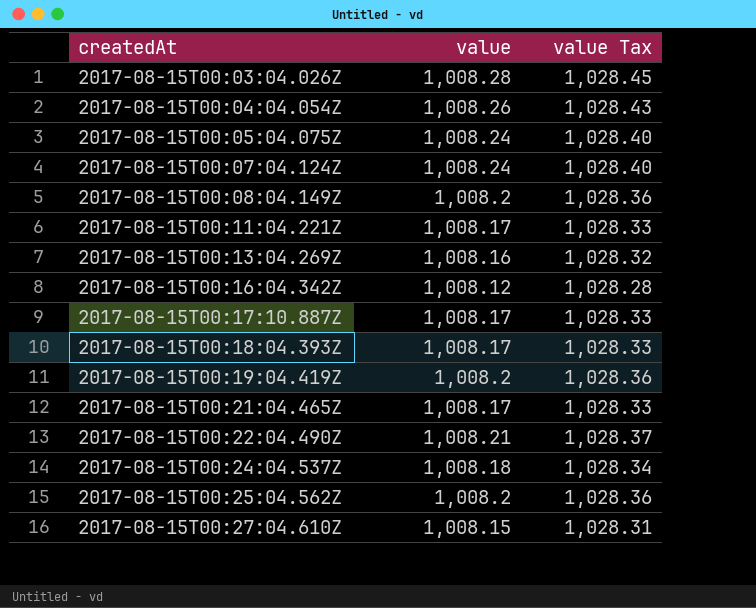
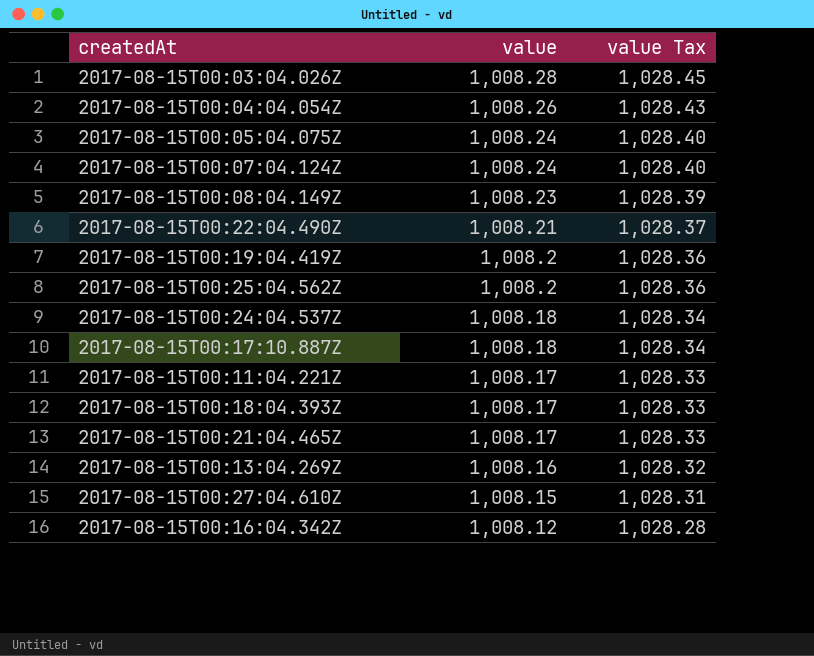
row order: createdAt ascending -> value descending
2017-08-15T00:08:04.149Z | value: 1,008.2 -> 1,008.23
2017-08-15T00:08:04.149Z | value Tax: 1,028.36 -> 1,028.39
2017-08-15T00:17:10.887Z | value: 1,008.17 -> 1,008.18
2017-08-15T00:17:10.887Z | value Tax: 1,028.33 -> 1,028.34

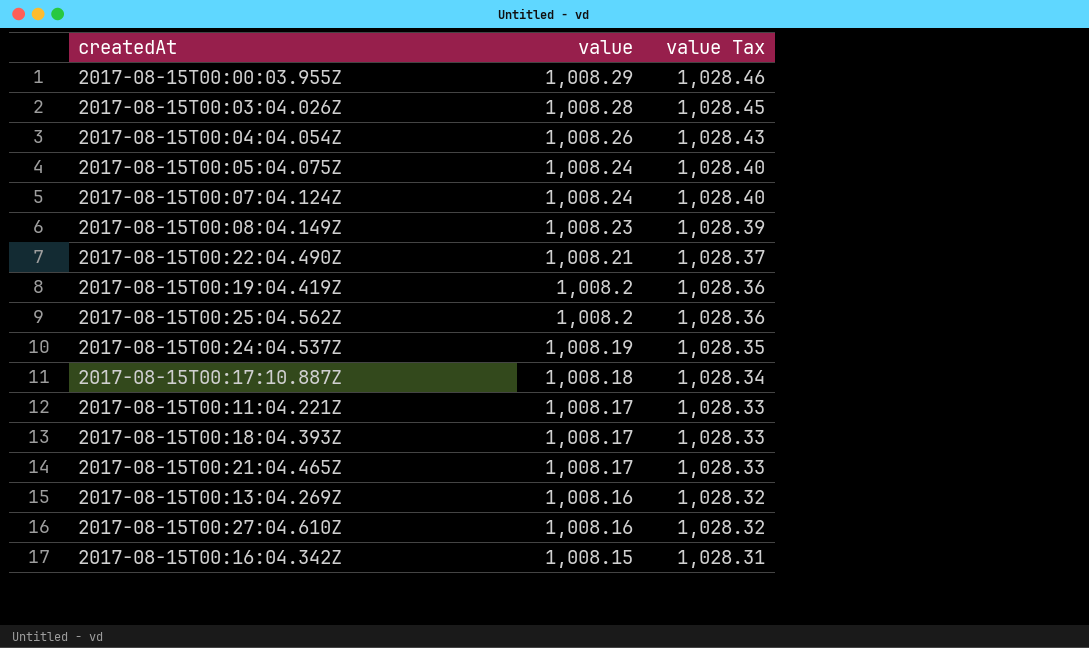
row 2017-08-15T00:00:03.955Z: none -> 1,008.29 | 1,028.46
2017-08-15T00:24:04.537Z | value: 1,008.18 -> 1,008.19
2017-08-15T00:24:04.537Z | value Tax: 1,028.34 -> 1,028.35
2017-08-15T00:27:04.610Z | value: 1,008.15 -> 1,008.16
2017-08-15T00:27:04.610Z | value Tax: 1,028.31 -> 1,028.32
2017-08-15T00:16:04.342Z | value: 1,008.12 -> 1,008.15
2017-08-15T00:16:04.342Z | value Tax: 1,028.28 -> 1,028.31

